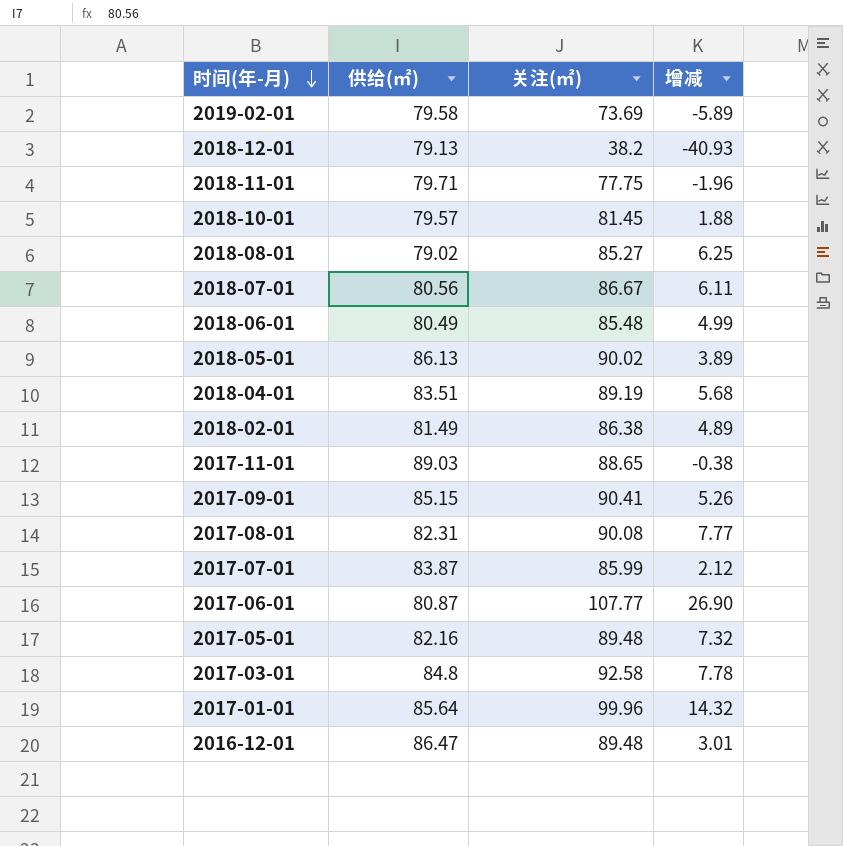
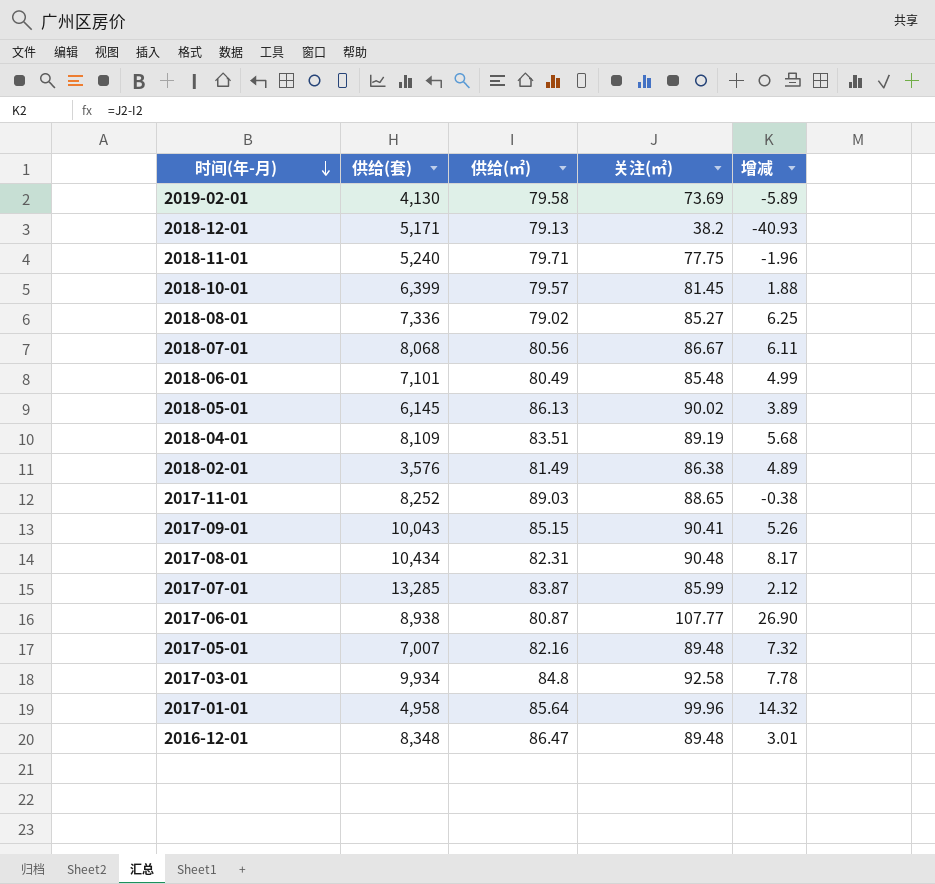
column 供给(套) | position: none -> 2
2017-08-01 | 关注(㎡): 90.08 -> 90.48
2017-08-01 | 增减: 7.77 -> 8.17

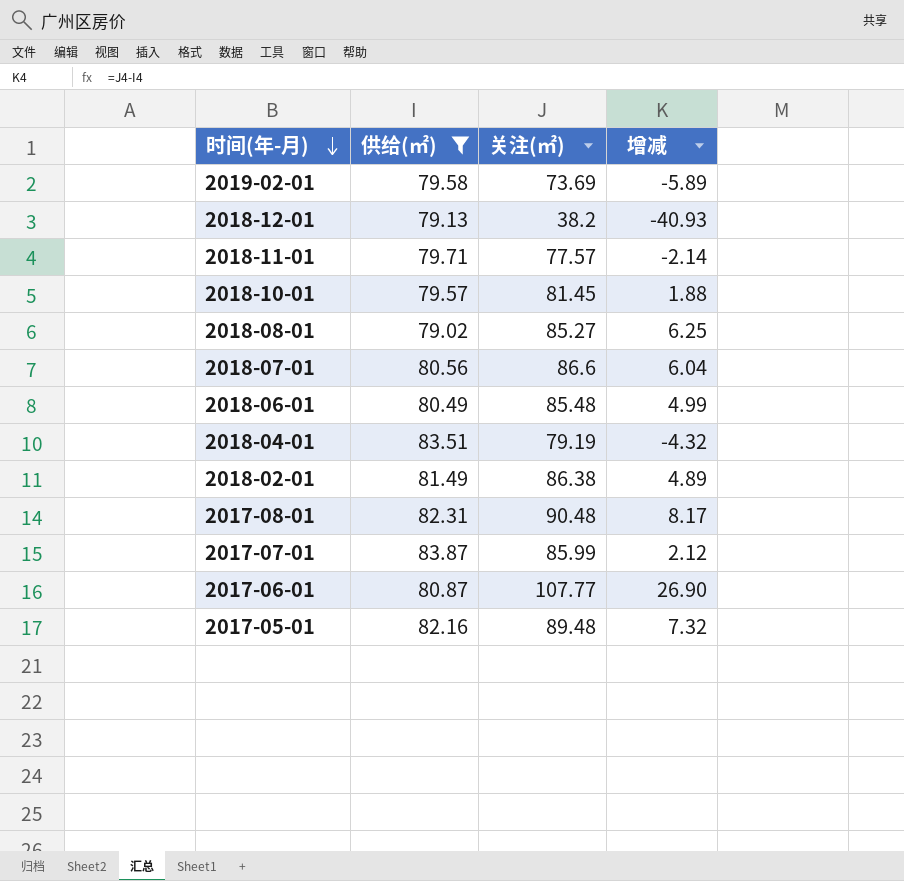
filter: none -> 供给(㎡) <= 83.87
column 供给(套) | position: 2 -> none
2018-11-01 | 关注(㎡): 77.75 -> 77.57
2018-11-01 | 增减: -1.96 -> -2.14
2018-07-01 | 关注(㎡): 86.67 -> 86.6
2018-07-01 | 增减: 6.11 -> 6.04
2018-04-01 | 关注(㎡): 89.19 -> 79.19
2018-04-01 | 增减: 5.68 -> -4.32

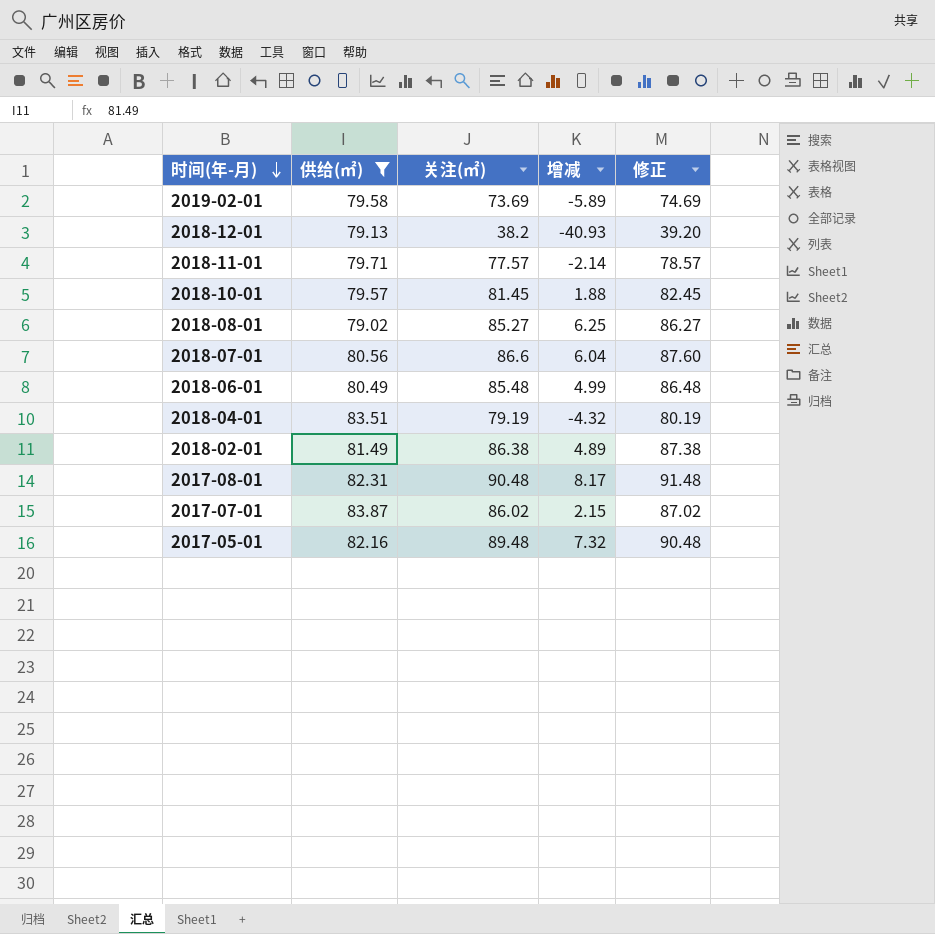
column 修正 | formula: none -> [关注(㎡)] + 1
row 2017-06-01: 80.87 | 107.77 | 26.90 -> none
2017-07-01 | 关注(㎡): 85.99 -> 86.02
2017-07-01 | 增减: 2.12 -> 2.15

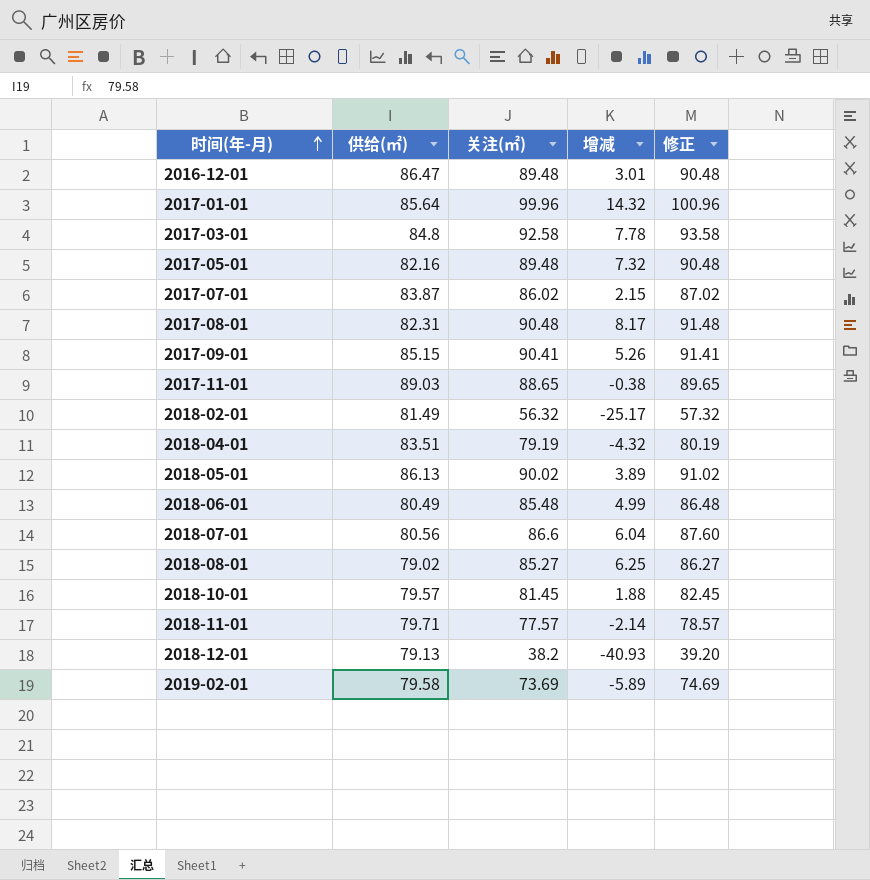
filter: 供给(㎡) <= 83.87 -> none
row order: 时间(年-月) descending -> 时间(年-月) ascending
2018-02-01 | 关注(㎡): 86.38 -> 56.32
2018-02-01 | 增减: 4.89 -> -25.17
2018-02-01 | 修正: 87.38 -> 57.32

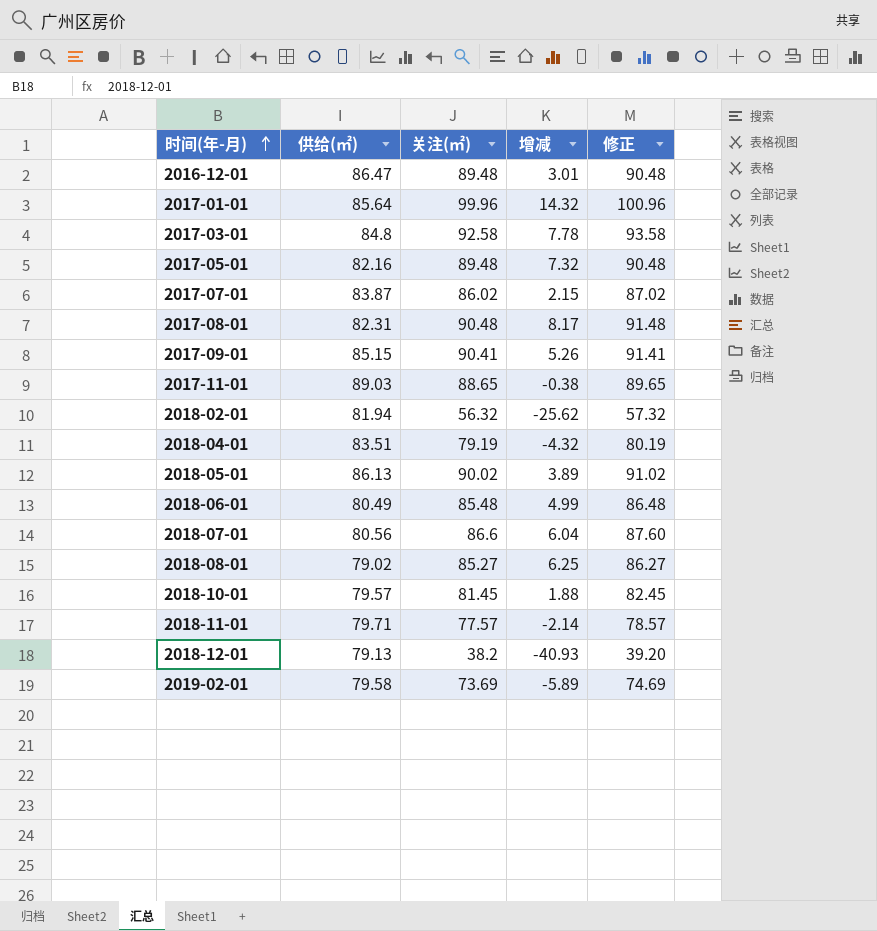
2018-02-01 | 供给(㎡): 81.49 -> 81.94
2018-02-01 | 增减: -25.17 -> -25.62

